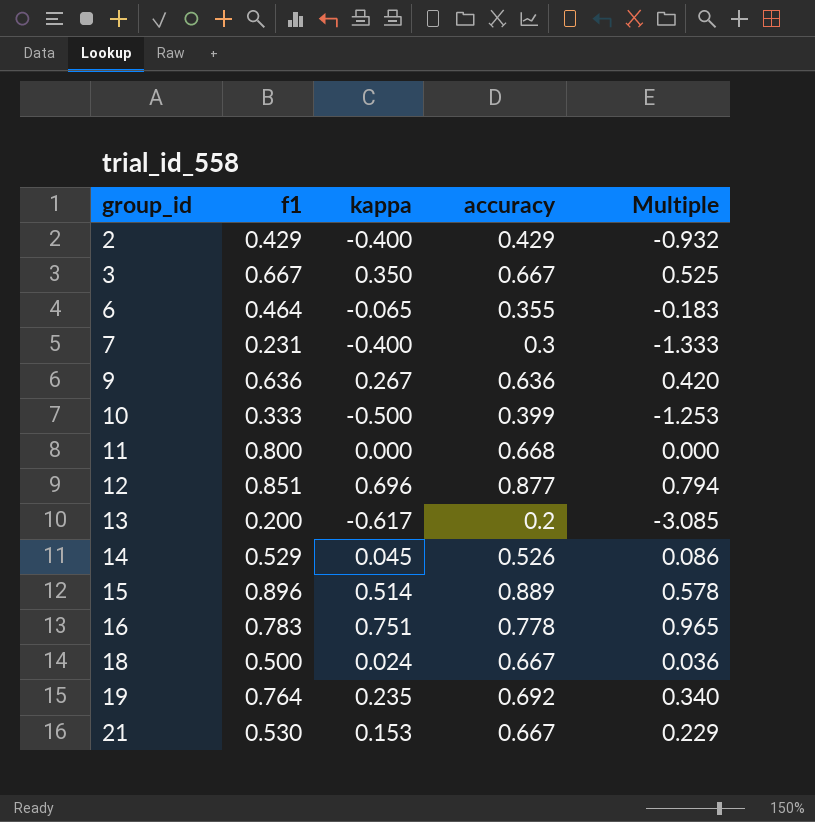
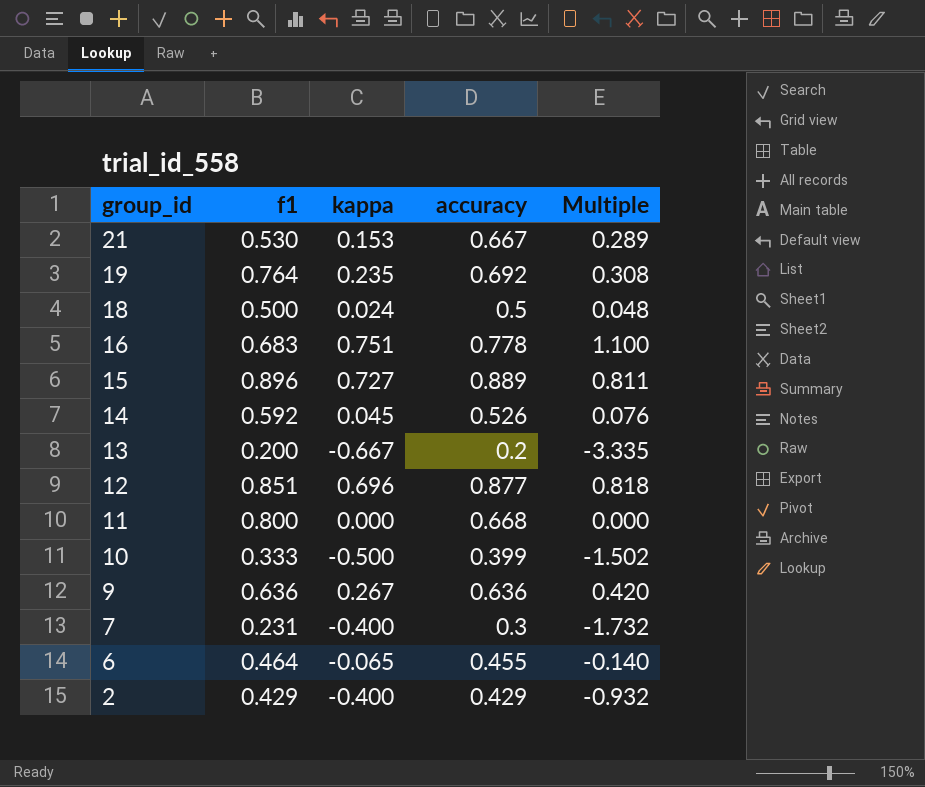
row order: group_id ascending -> group_id descending
column Multiple | formula: [kappa] / [accuracy] -> [kappa] / [f1]
row 3: 0.667 | 0.350 | 0.667 | 0.525 -> none
18 | accuracy: 0.667 -> 0.5
16 | f1: 0.783 -> 0.683
15 | kappa: 0.514 -> 0.727
14 | f1: 0.529 -> 0.592
13 | kappa: -0.617 -> -0.667
6 | accuracy: 0.355 -> 0.455

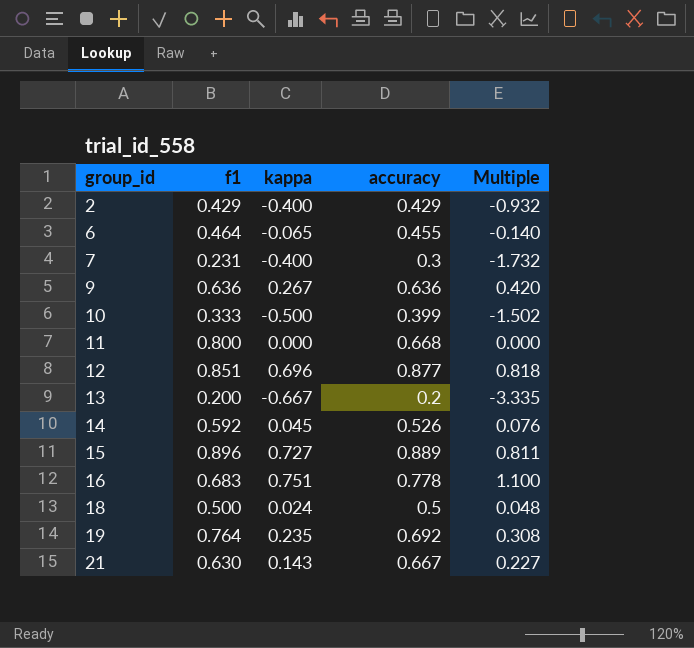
row order: group_id descending -> group_id ascending
21 | f1: 0.530 -> 0.630
21 | kappa: 0.153 -> 0.143
21 | Multiple: 0.289 -> 0.227

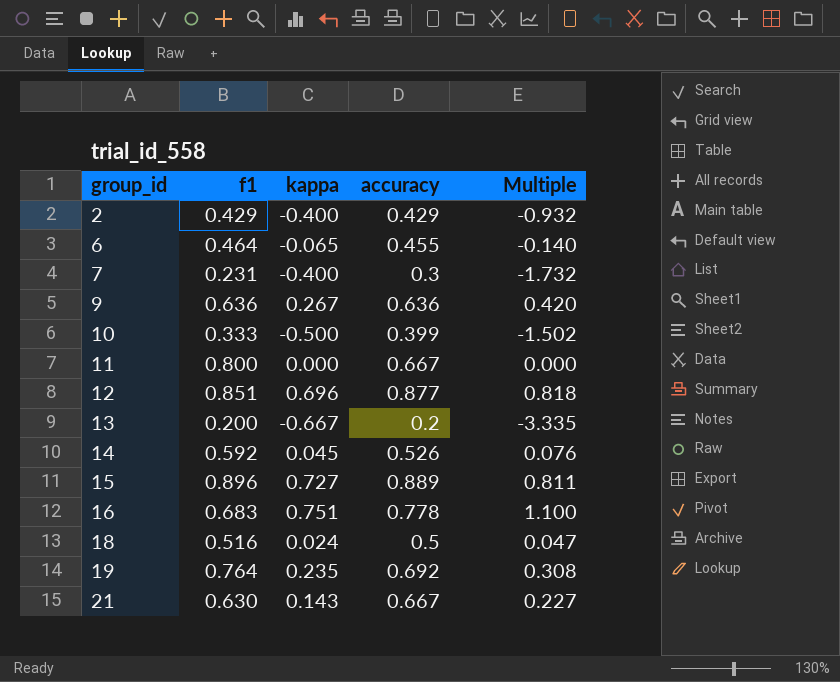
11 | accuracy: 0.668 -> 0.667
18 | f1: 0.500 -> 0.516
18 | Multiple: 0.048 -> 0.047

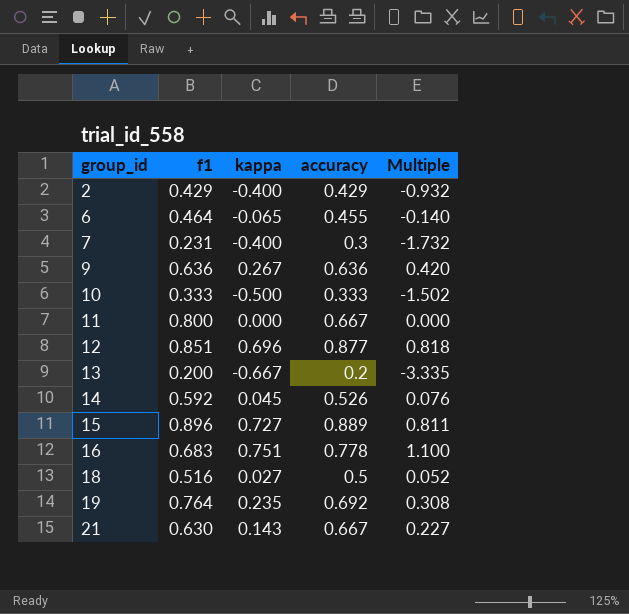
10 | accuracy: 0.399 -> 0.333
18 | kappa: 0.024 -> 0.027
18 | Multiple: 0.047 -> 0.052

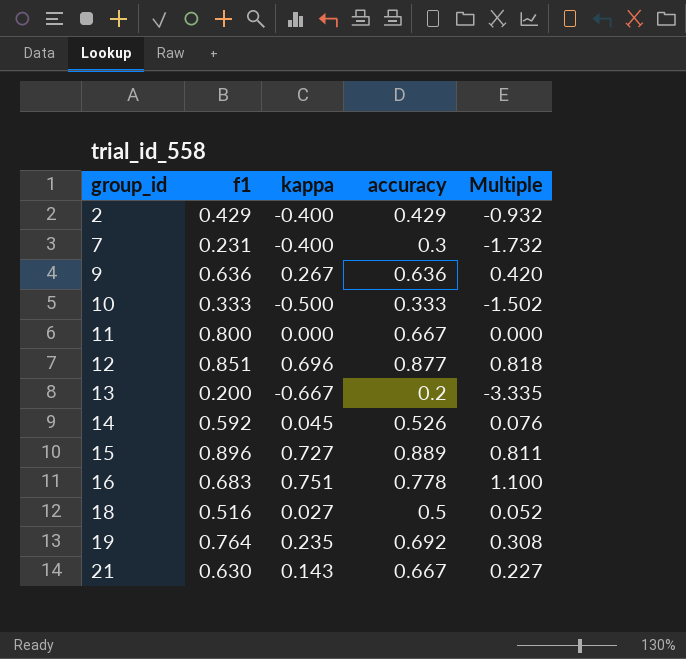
row 6: 0.464 | -0.065 | 0.455 | -0.140 -> none

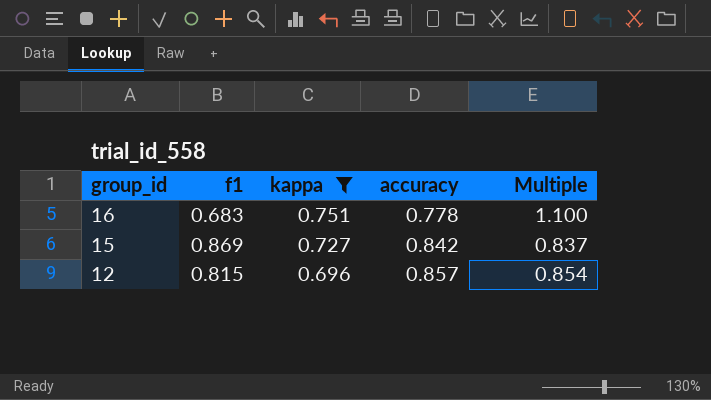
filter: none -> kappa >= 0.696
row order: group_id ascending -> group_id descending
15 | f1: 0.896 -> 0.869
15 | accuracy: 0.889 -> 0.842
15 | Multiple: 0.811 -> 0.837
12 | f1: 0.851 -> 0.815
12 | accuracy: 0.877 -> 0.857
12 | Multiple: 0.818 -> 0.854

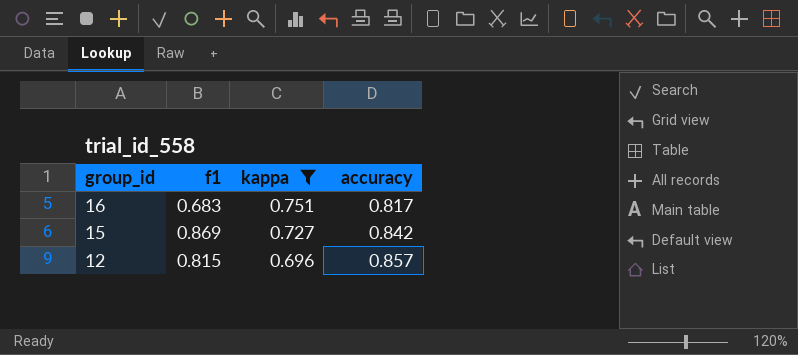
column Multiple | formula: [kappa] / [f1] -> none
16 | accuracy: 0.778 -> 0.817

